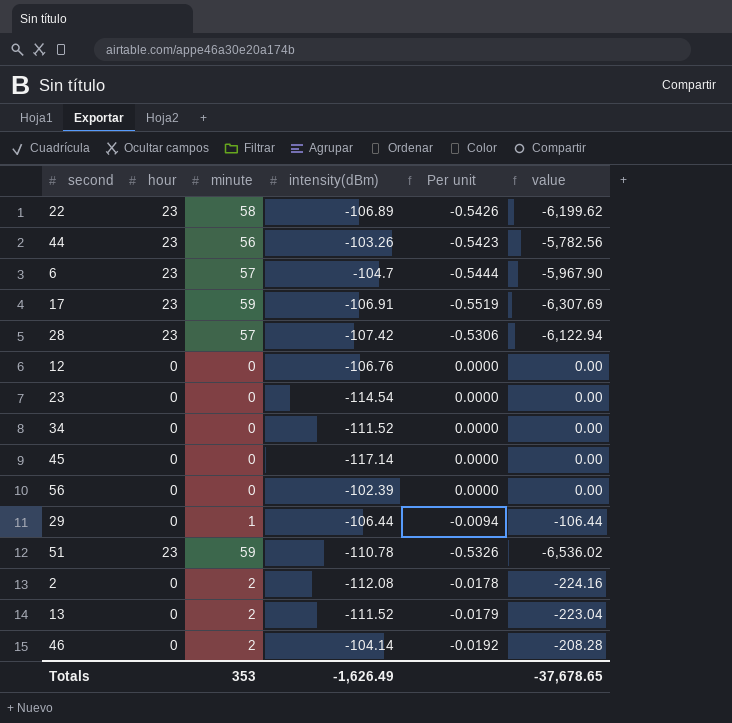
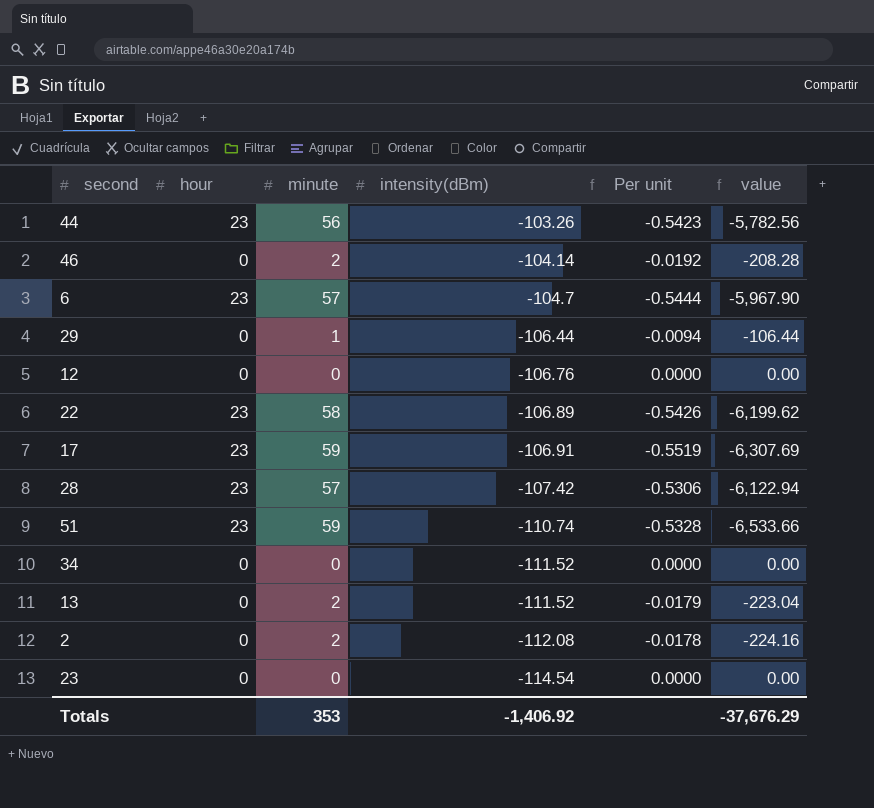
row order: none -> intensity(dBm) descending
row 45: 0 | 0 | -117.14 | 0.0000 | 0.00 -> none
row 56: 0 | 0 | -102.39 | 0.0000 | 0.00 -> none
51 | intensity(dBm): -110.78 -> -110.74
51 | Per unit: -0.5326 -> -0.5328
51 | value: -6,536.02 -> -6,533.66
Totals | intensity(dBm): -1,626.49 -> -1,406.92
Totals | value: -37,678.65 -> -37,676.29

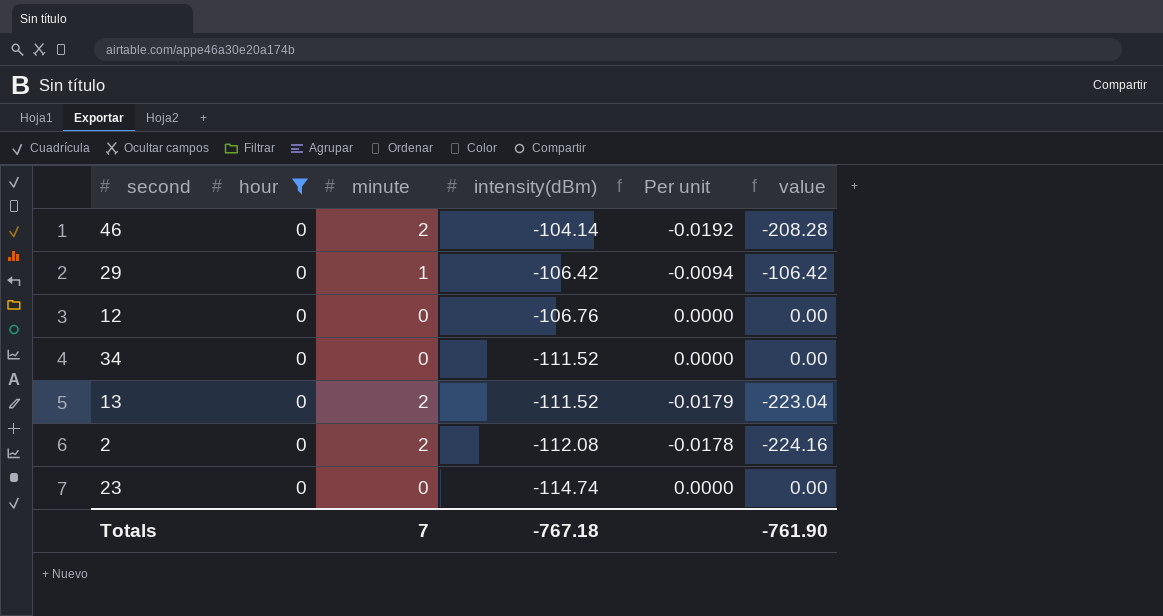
filter: none -> hour = 0
29 | intensity(dBm): -106.44 -> -106.42
29 | value: -106.44 -> -106.42
23 | intensity(dBm): -114.54 -> -114.74
Totals | minute: 353 -> 7
Totals | intensity(dBm): -1,406.92 -> -767.18
Totals | value: -37,676.29 -> -761.90

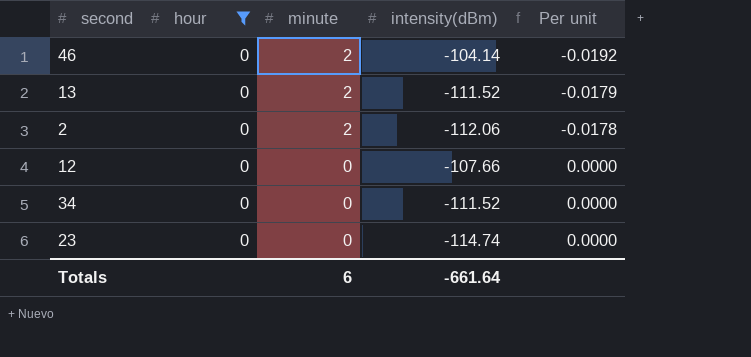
row order: intensity(dBm) descending -> minute descending
column value | formula: [minute] * [intensity(dBm)] -> none
row 29: 0 | 1 | -106.42 | -0.0094 | -106.42 -> none
2 | intensity(dBm): -112.08 -> -112.06
12 | intensity(dBm): -106.76 -> -107.66
Totals | minute: 7 -> 6
Totals | intensity(dBm): -767.18 -> -661.64

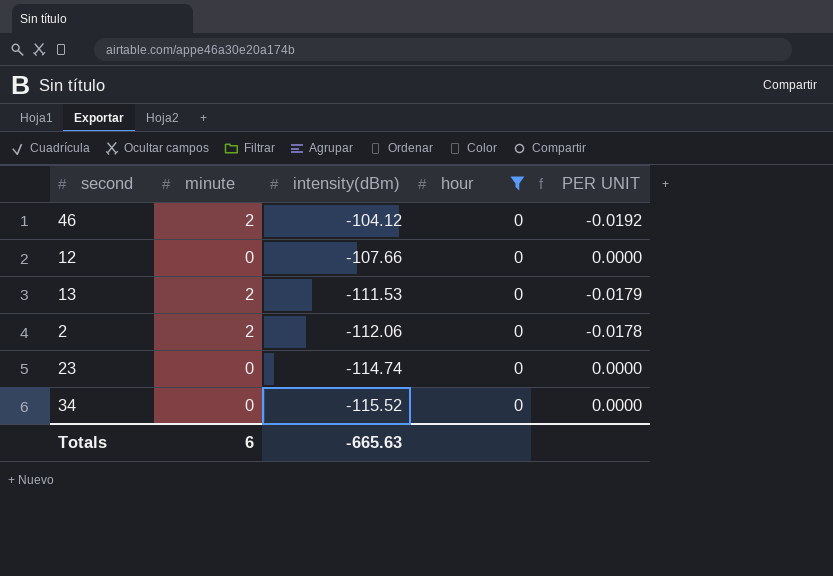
row order: minute descending -> intensity(dBm) descending
column hour | position: 2 -> 4
column name: Per unit -> PER UNIT
46 | intensity(dBm): -104.14 -> -104.12
13 | intensity(dBm): -111.52 -> -111.53
34 | intensity(dBm): -111.52 -> -115.52
Totals | intensity(dBm): -661.64 -> -665.63

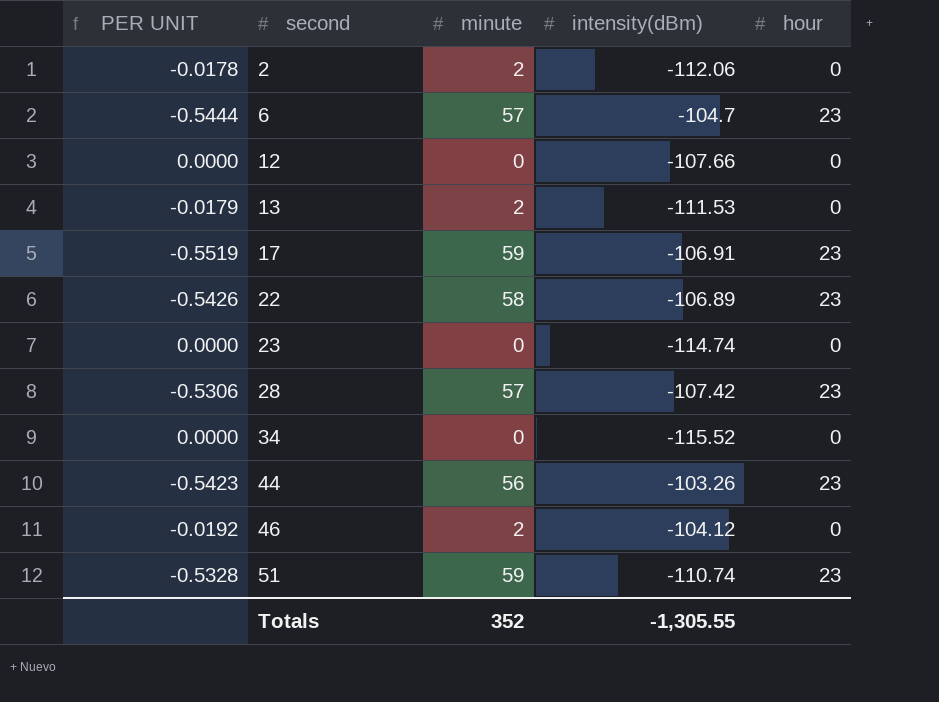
filter: hour = 0 -> none
row order: intensity(dBm) descending -> second ascending
column PER UNIT | position: 5 -> 1
Totals | minute: 6 -> 352
Totals | intensity(dBm): -665.63 -> -1,305.55

